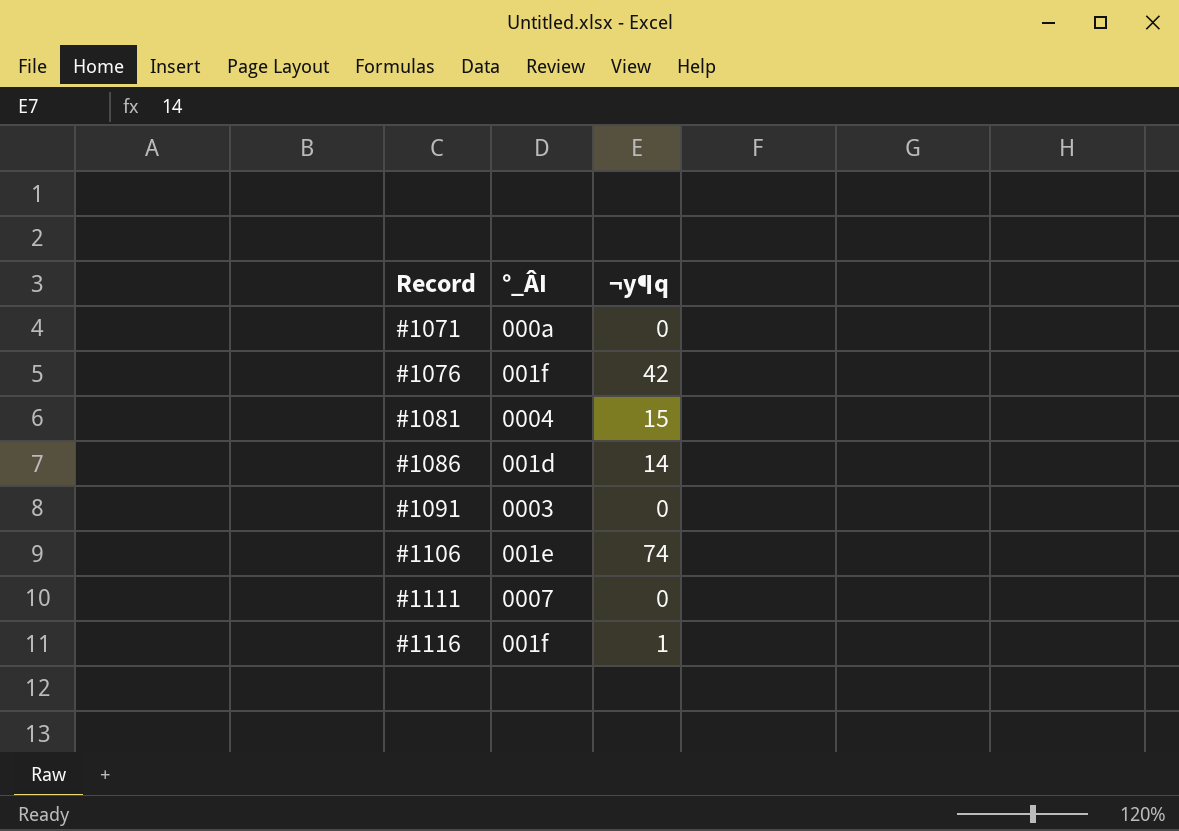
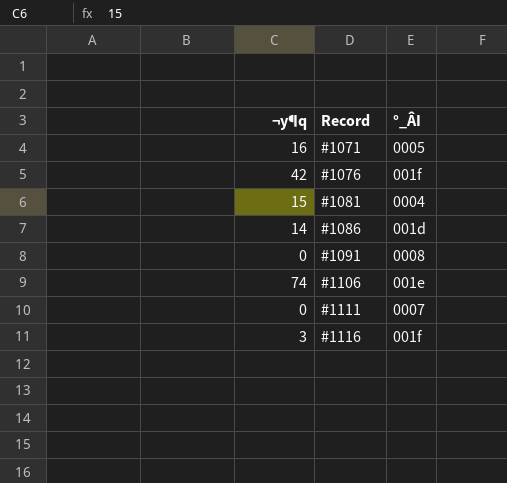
column ¬y¶q | position: 3 -> 1
#1071 | ¬y¶q: 0 -> 16
#1071 | °_ÂI: 000a -> 0005
#1091 | °_ÂI: 0003 -> 0008
#1116 | ¬y¶q: 1 -> 3

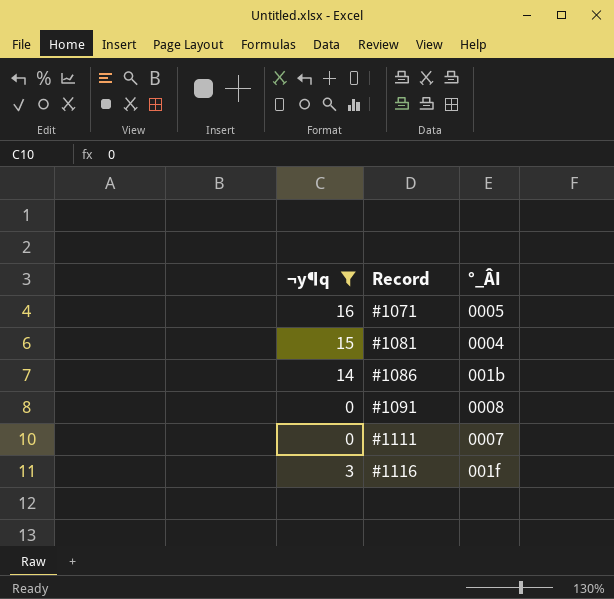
filter: none -> ¬y¶q <= 16
#1086 | °_ÂI: 001d -> 001b

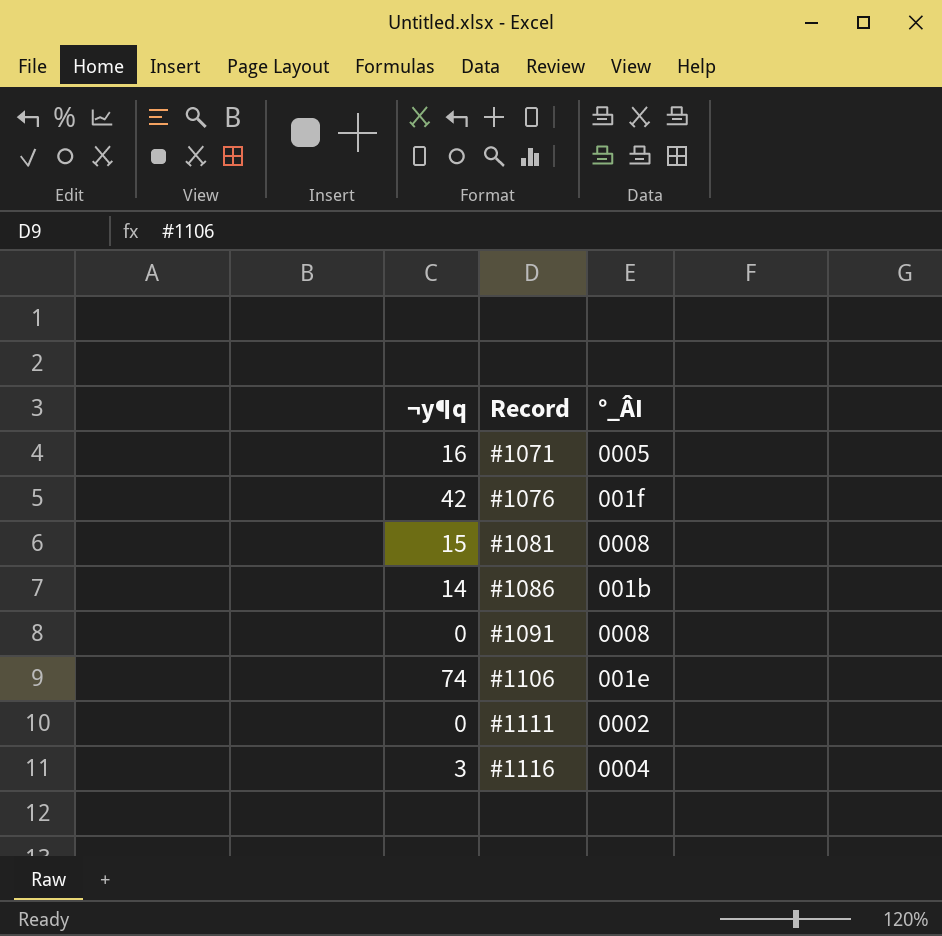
filter: ¬y¶q <= 16 -> none
#1081 | °_ÂI: 0004 -> 0008
#1111 | °_ÂI: 0007 -> 0002
#1116 | °_ÂI: 001f -> 0004

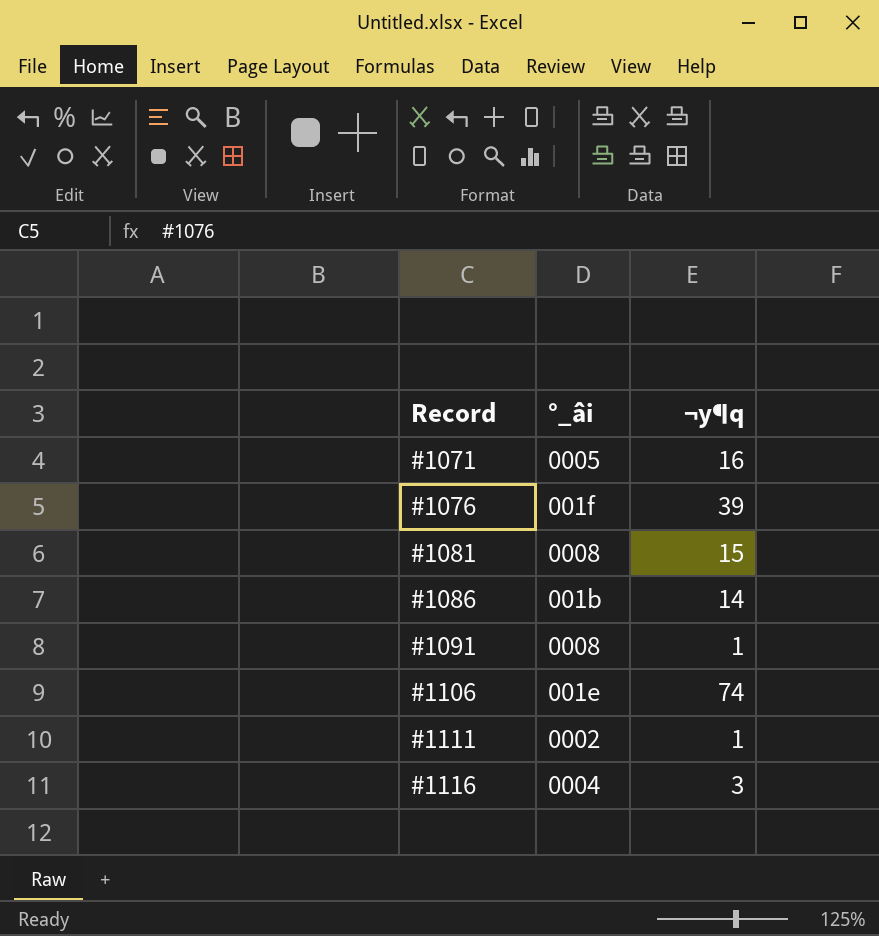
column name: °_ÂI -> °_âi
column ¬y¶q | position: 1 -> 3
#1076 | ¬y¶q: 42 -> 39
#1091 | ¬y¶q: 0 -> 1
#1111 | ¬y¶q: 0 -> 1

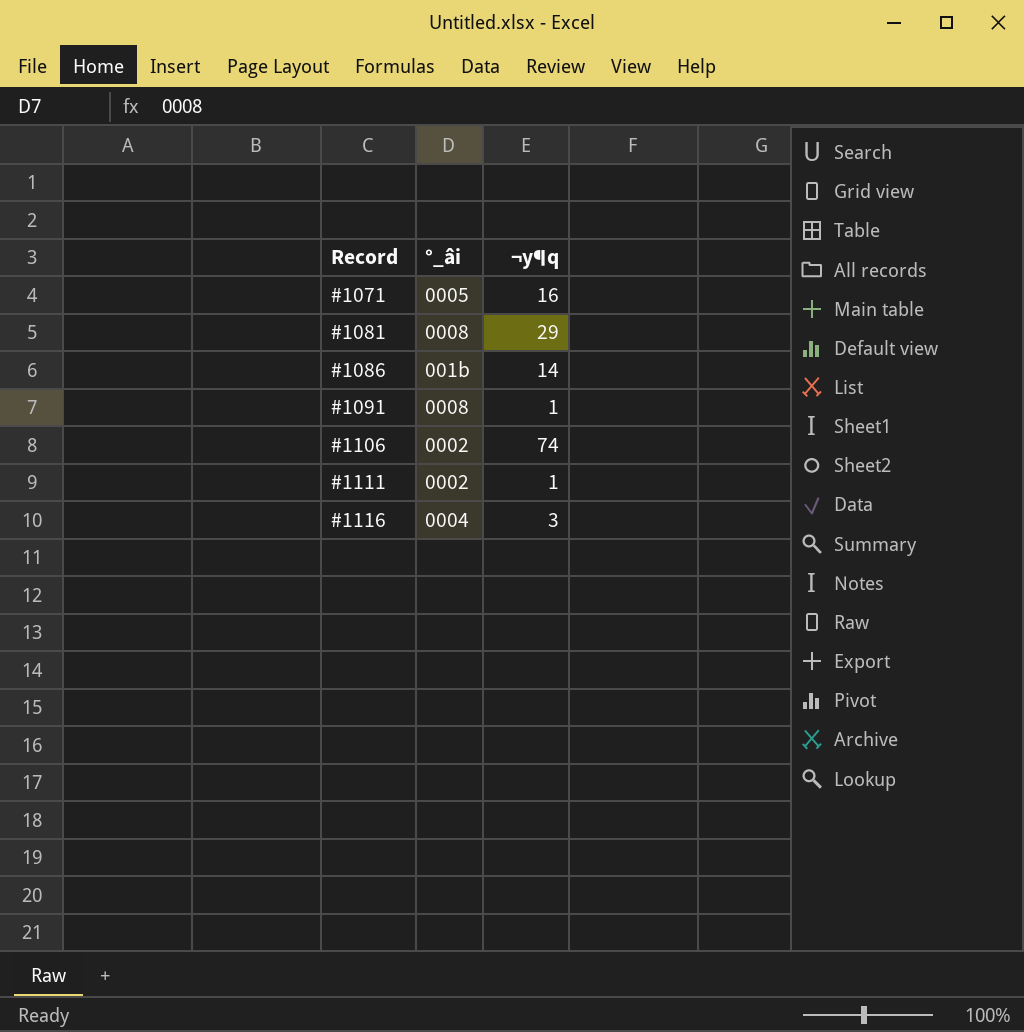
row #1076: 001f | 39 -> none
#1081 | ¬y¶q: 15 -> 29
#1106 | °_âi: 001e -> 0002

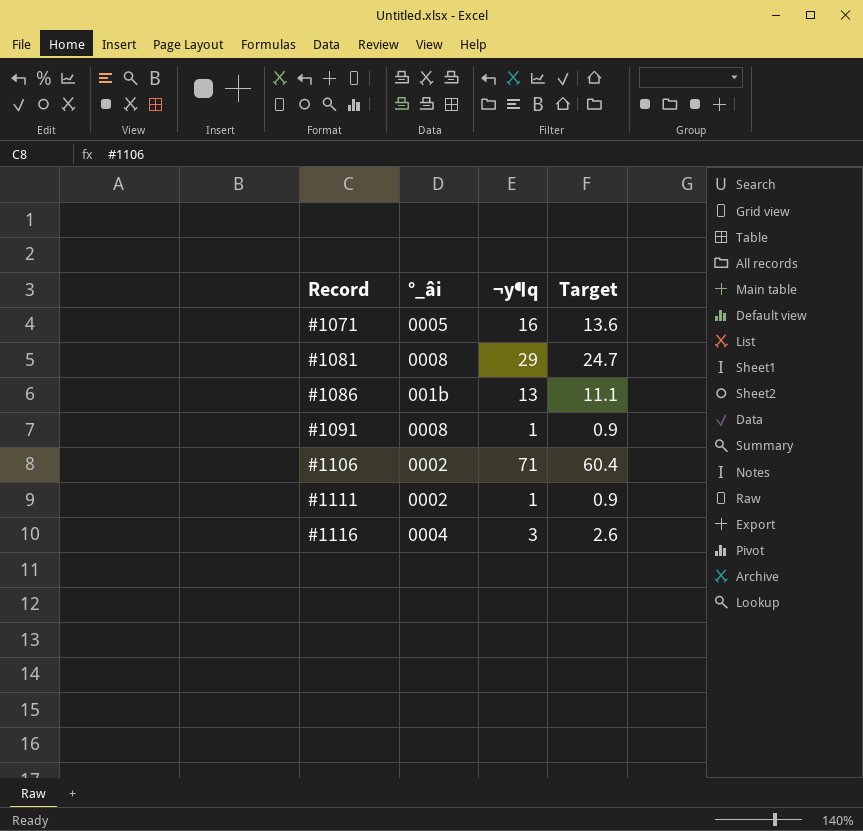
column Target | formula: none -> [¬y¶q] * 0.85
#1086 | ¬y¶q: 14 -> 13
#1106 | ¬y¶q: 74 -> 71

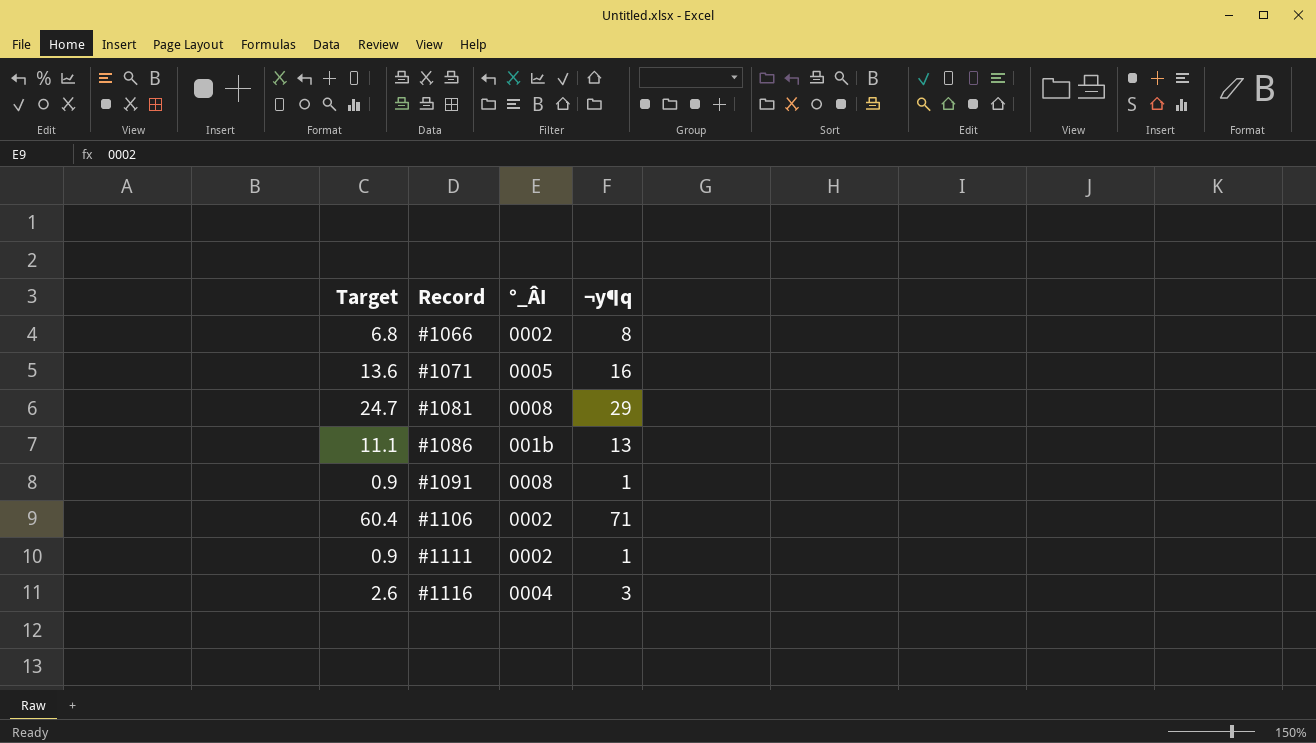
column Target | position: 4 -> 1
column name: °_âi -> °_ÂI
row #1066: none -> 6.8 | 0002 | 8

